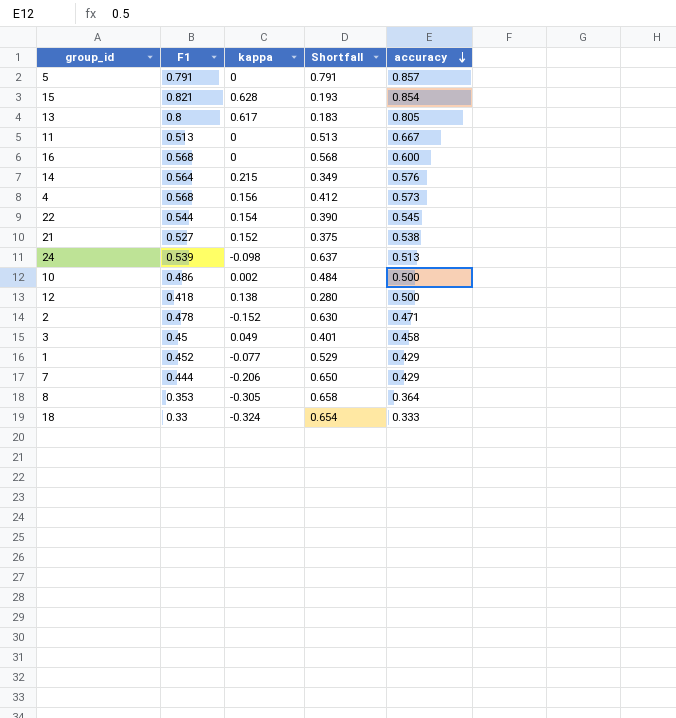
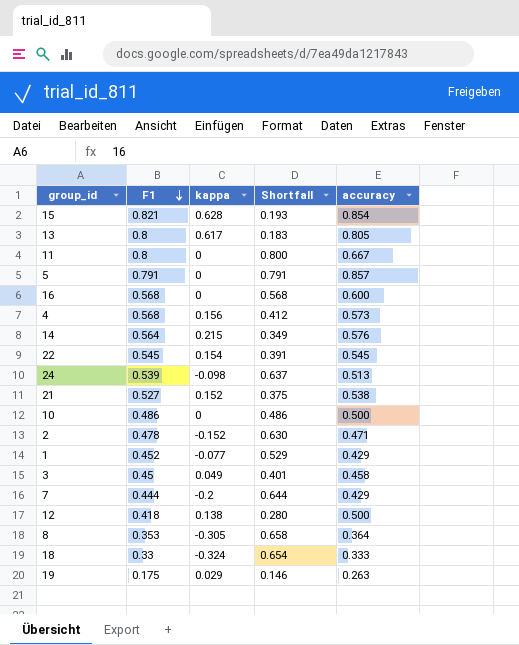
row order: accuracy descending -> F1 descending
11 | F1: 0.513 -> 0.8
11 | Shortfall: 0.513 -> 0.800
22 | F1: 0.544 -> 0.545
22 | Shortfall: 0.390 -> 0.391
10 | kappa: 0.002 -> 0
10 | Shortfall: 0.484 -> 0.486
7 | kappa: -0.206 -> -0.2
7 | Shortfall: 0.650 -> 0.644
row 19: none -> 0.175 | 0.029 | 0.146 | 0.263

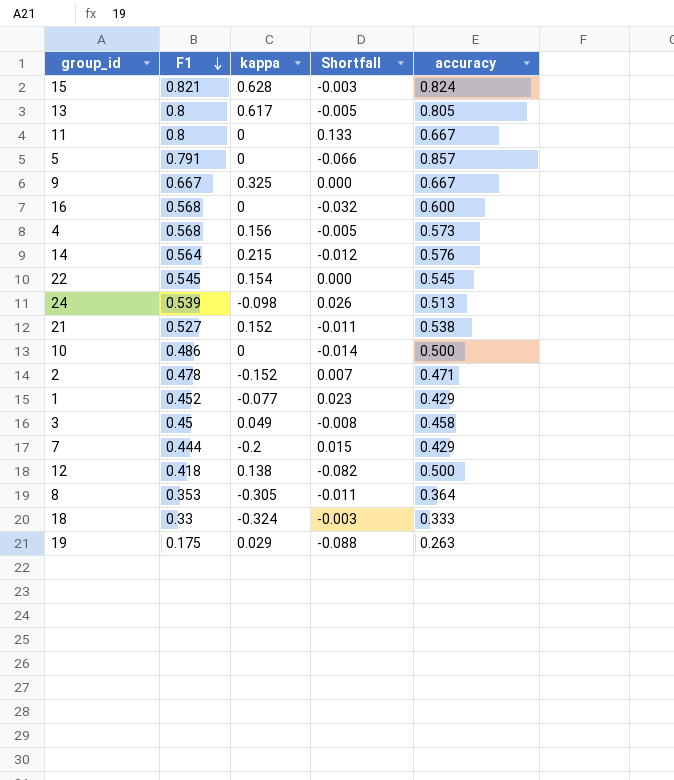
column Shortfall | formula: [F1] - [kappa] -> [F1] - [accuracy]
15 | accuracy: 0.854 -> 0.824
row 9: none -> 0.667 | 0.325 | 0.000 | 0.667

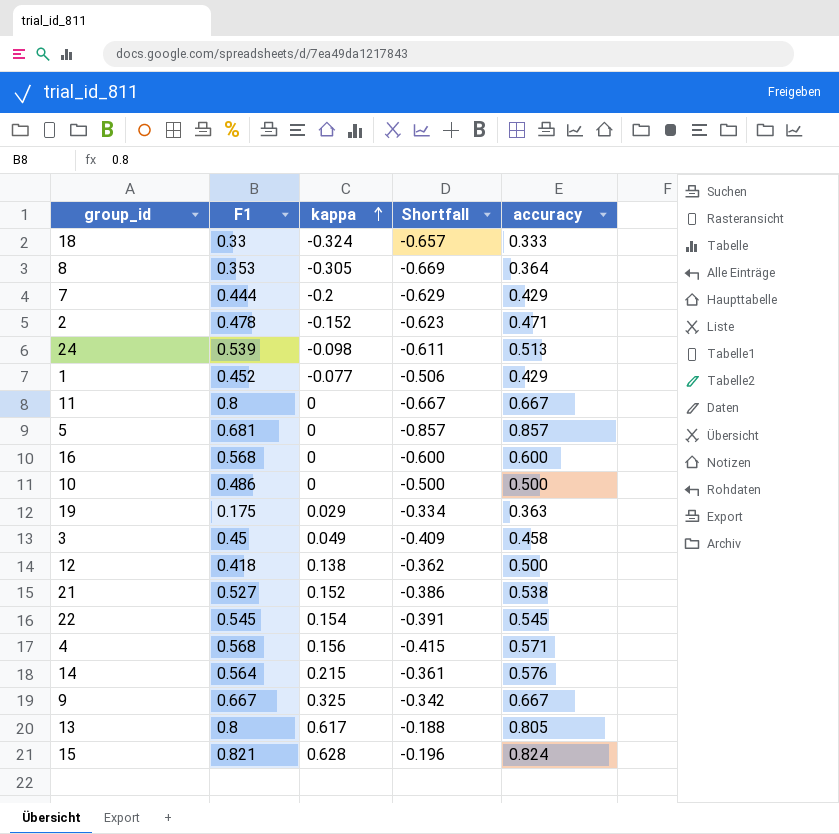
row order: F1 descending -> kappa ascending
column Shortfall | formula: [F1] - [accuracy] -> [kappa] - [accuracy]
5 | F1: 0.791 -> 0.681
19 | accuracy: 0.263 -> 0.363
4 | accuracy: 0.573 -> 0.571

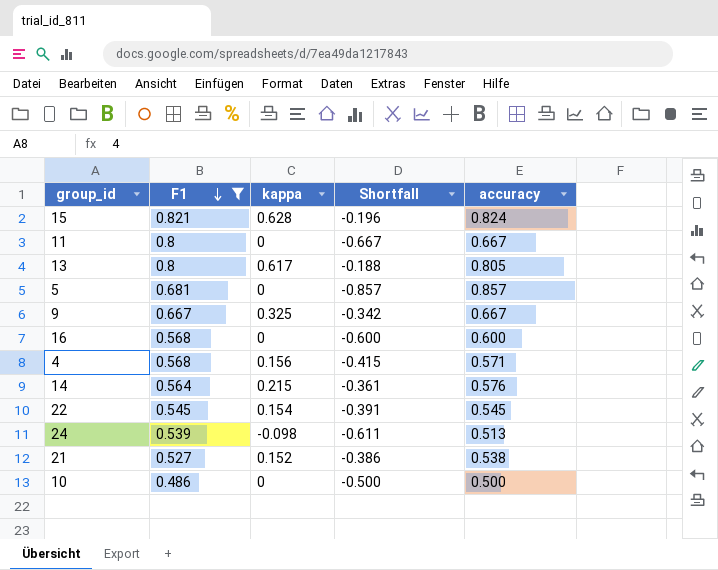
filter: none -> F1 >= 0.486
row order: kappa ascending -> F1 descending

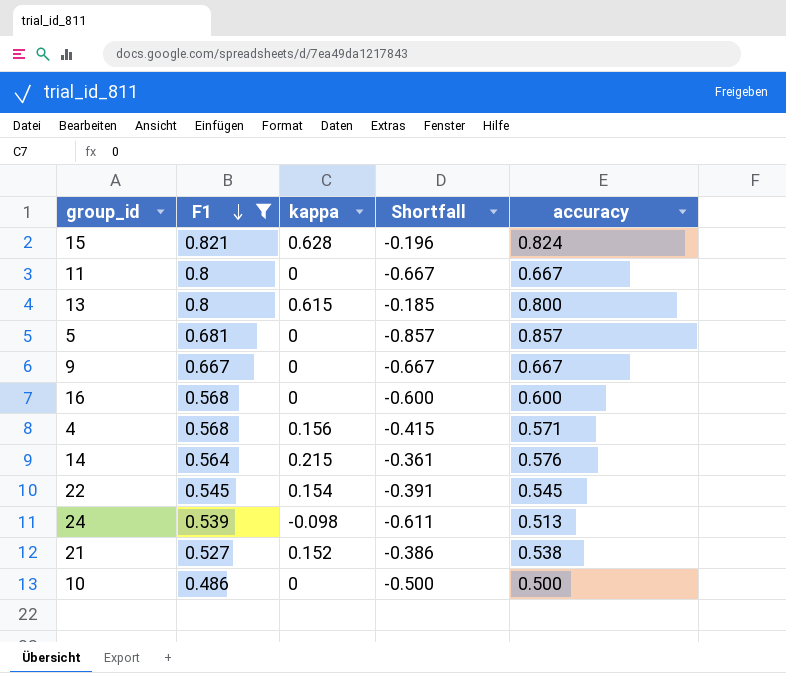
13 | kappa: 0.617 -> 0.615
13 | Shortfall: -0.188 -> -0.185
13 | accuracy: 0.805 -> 0.800
9 | kappa: 0.325 -> 0
9 | Shortfall: -0.342 -> -0.667

